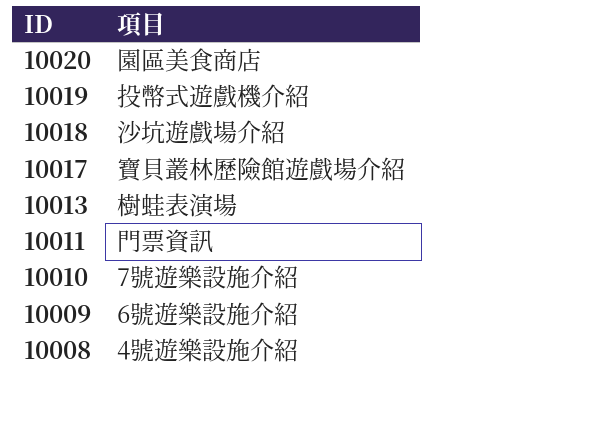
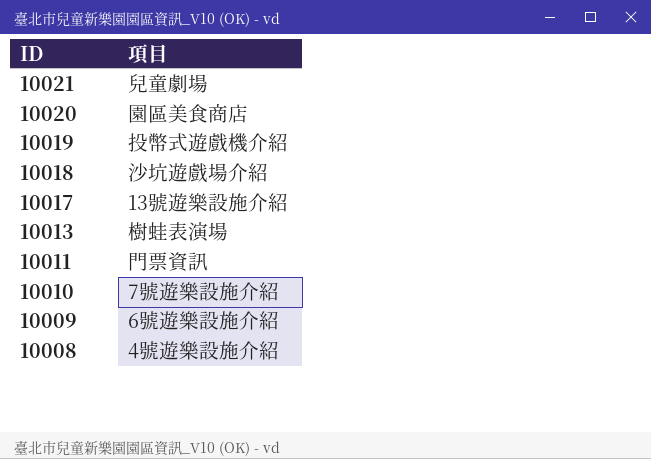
row 10021: none -> 兒童劇場
10017 | 項目: 寶貝叢林歷險館遊戲場介紹 -> 13號遊樂設施介紹

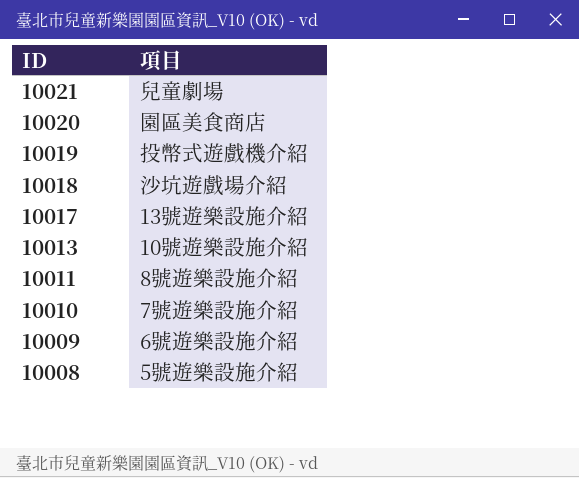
10013 | 項目: 樹蛙表演場 -> 10號遊樂設施介紹
10011 | 項目: 門票資訊 -> 8號遊樂設施介紹
10008 | 項目: 4號遊樂設施介紹 -> 5號遊樂設施介紹

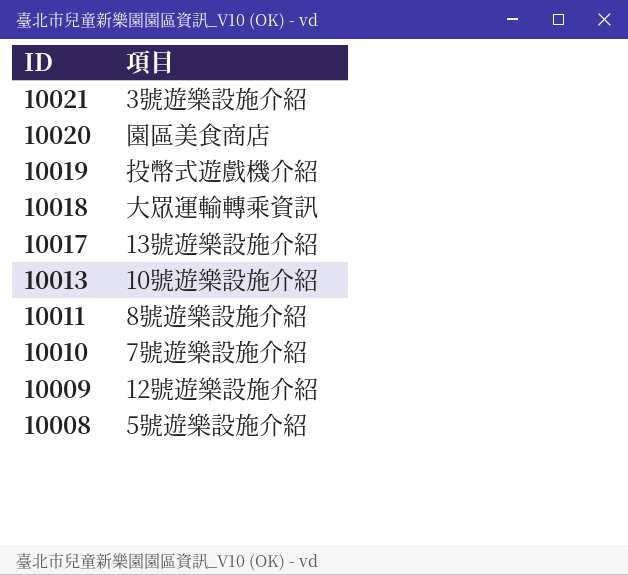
10021 | 項目: 兒童劇場 -> 3號遊樂設施介紹
10018 | 項目: 沙坑遊戲場介紹 -> 大眾運輸轉乘資訊
10009 | 項目: 6號遊樂設施介紹 -> 12號遊樂設施介紹

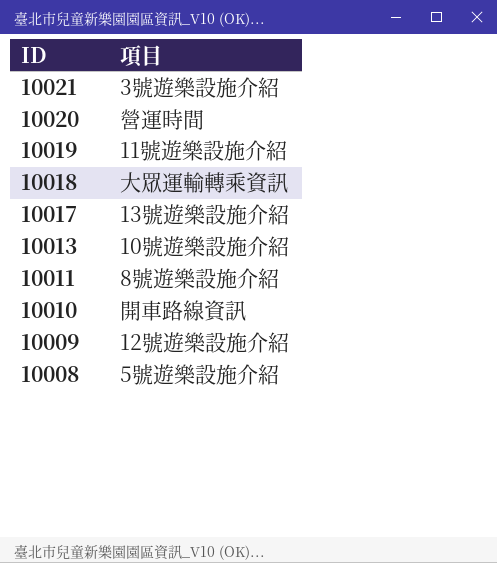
10020 | 項目: 園區美食商店 -> 營運時間
10019 | 項目: 投幣式遊戲機介紹 -> 11號遊樂設施介紹
10010 | 項目: 7號遊樂設施介紹 -> 開車路線資訊

